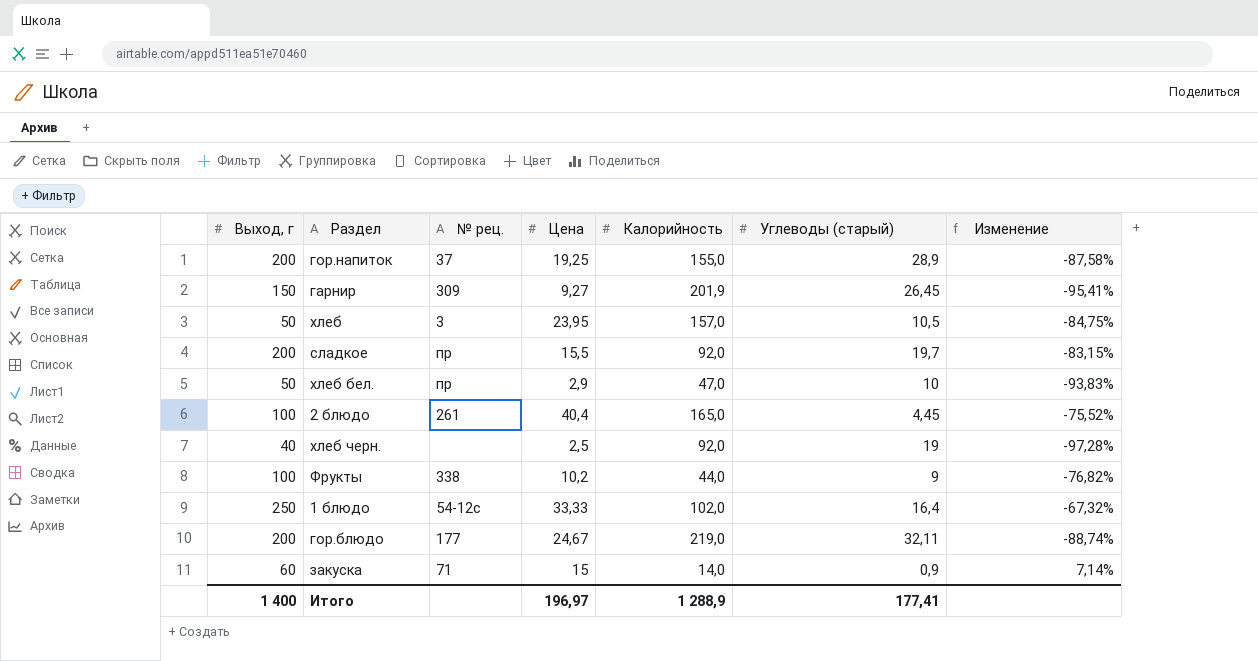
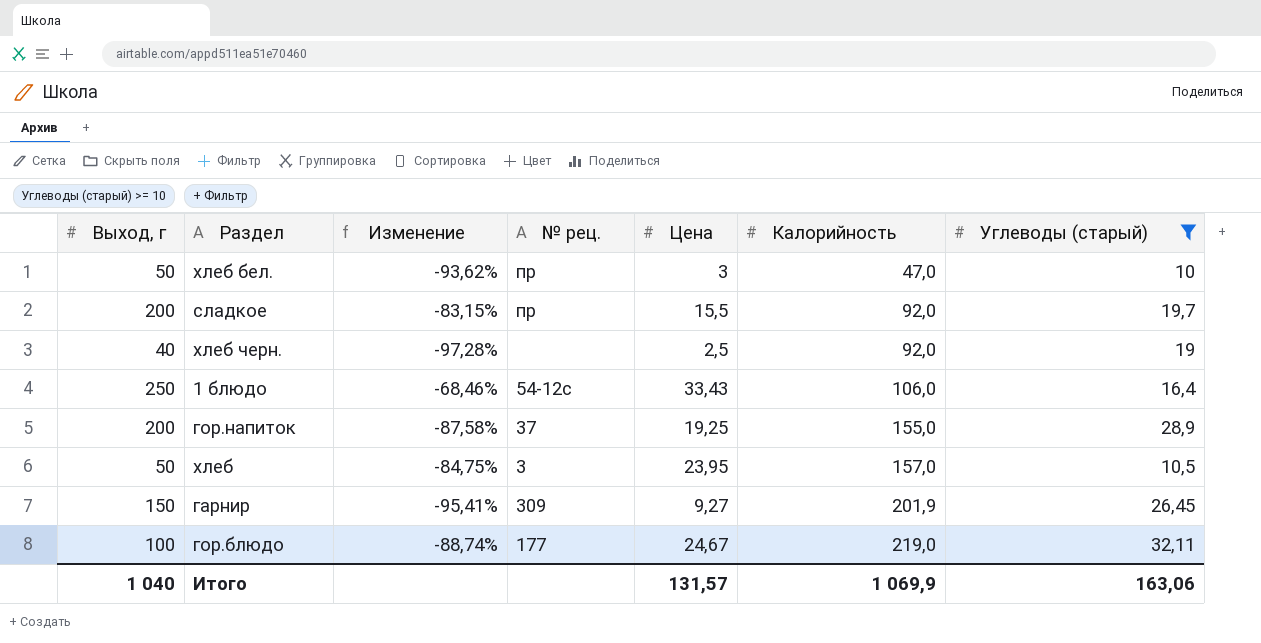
filter: none -> Углеводы (старый) >= 10
row order: none -> Калорийность ascending
column Изменение | position: 7 -> 3
хлеб бел. | Изменение: -93,83% -> -93,62%
хлеб бел. | Цена: 2,9 -> 3
1 блюдо | Изменение: -67,32% -> -68,46%
1 блюдо | Цена: 33,33 -> 33,43
1 блюдо | Калорийность: 102,0 -> 106,0
гор.блюдо | Выход, г: 200 -> 100
Итого | Выход, г: 1 400 -> 1 040
Итого | Цена: 196,97 -> 131,57
Итого | Калорийность: 1 288,9 -> 1 069,9
Итого | Углеводы (старый): 177,41 -> 163,06

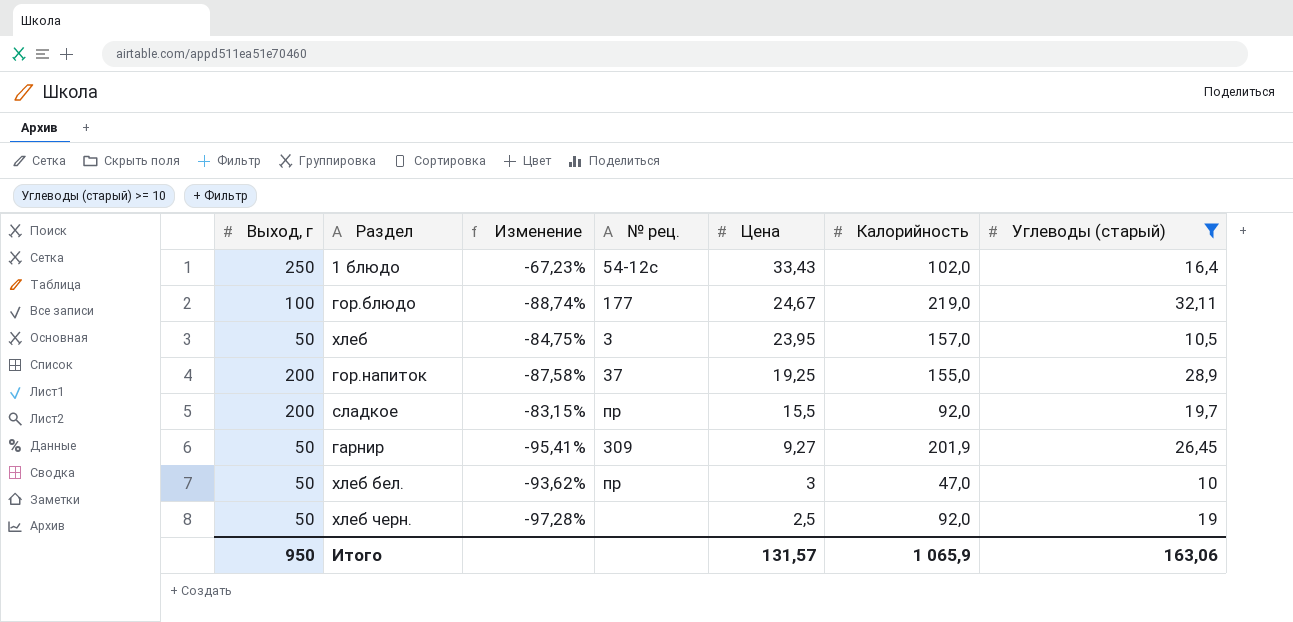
row order: Калорийность ascending -> Цена descending
1 блюдо | Изменение: -68,46% -> -67,23%
1 блюдо | Калорийность: 106,0 -> 102,0
гарнир | Выход, г: 150 -> 50
хлеб черн. | Выход, г: 40 -> 50
Итого | Выход, г: 1 040 -> 950
Итого | Калорийность: 1 069,9 -> 1 065,9

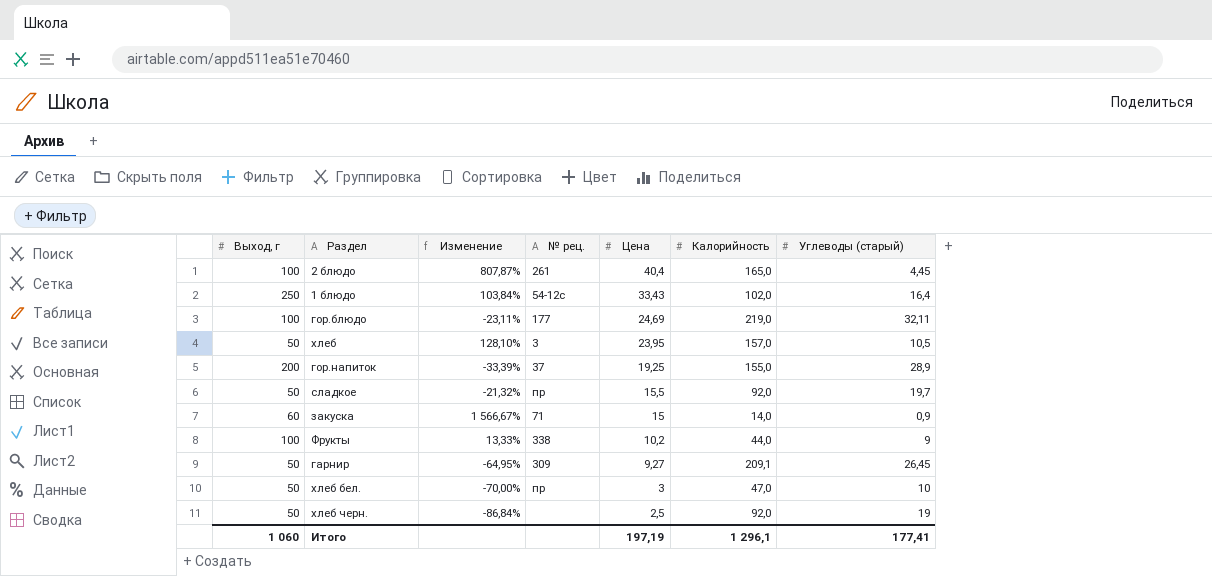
filter: Углеводы (старый) >= 10 -> none
column Изменение | formula: ([Цена] - [Калорийность]) / [Калорийность] -> ([Цена] - [Углеводы (старый)]) / [Углеводы (старый)]
гор.блюдо | Цена: 24,67 -> 24,69
сладкое | Выход, г: 200 -> 50
гарнир | Калорийность: 201,9 -> 209,1
Итого | Выход, г: 950 -> 1 060
Итого | Цена: 131,57 -> 197,19
Итого | Калорийность: 1 065,9 -> 1 296,1
Итого | Углеводы (старый): 163,06 -> 177,41

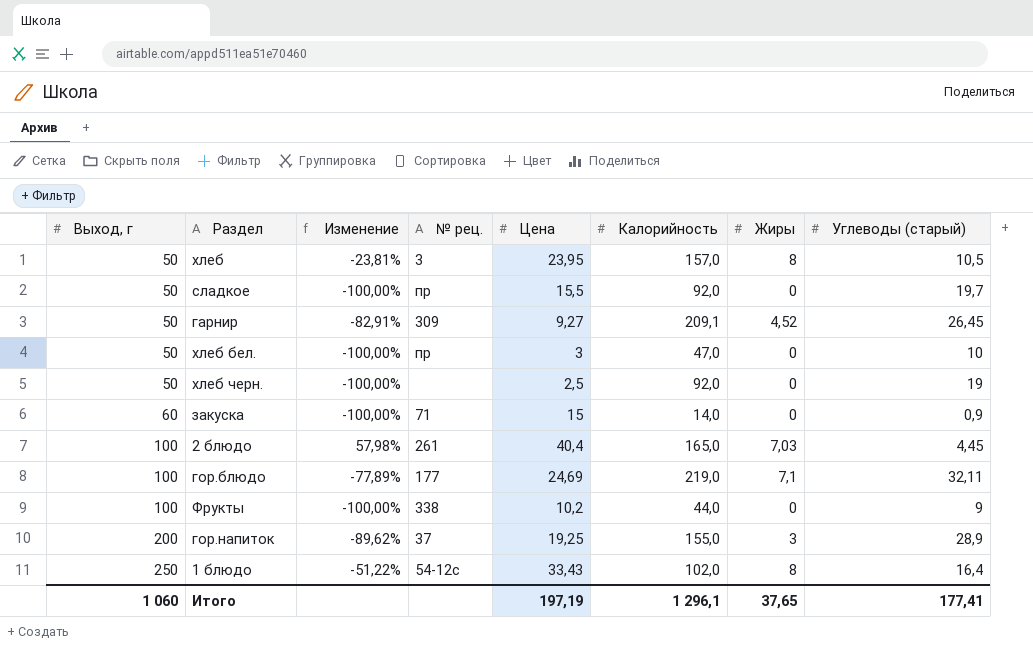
row order: Цена descending -> Выход, г ascending
column Изменение | formula: ([Цена] - [Углеводы (старый)]) / [Углеводы (старый)] -> ([Жиры] - [Углеводы (старый)]) / [Углеводы (старый)]
column Жиры | position: none -> 7

